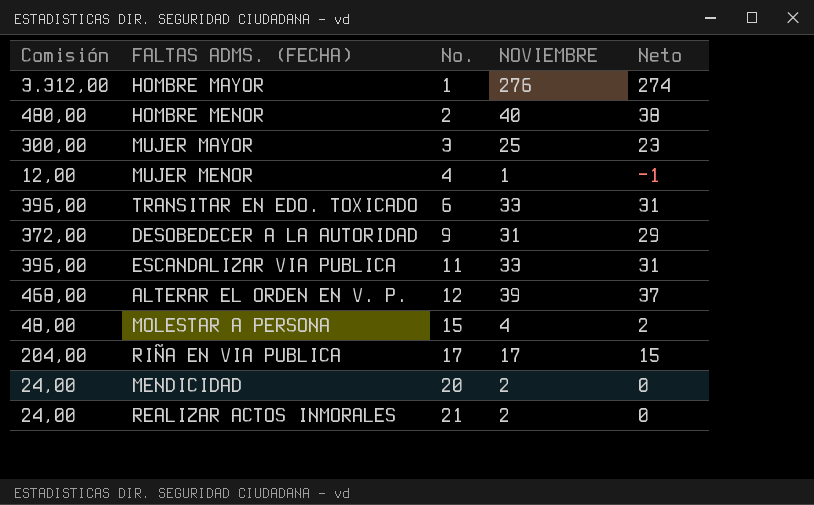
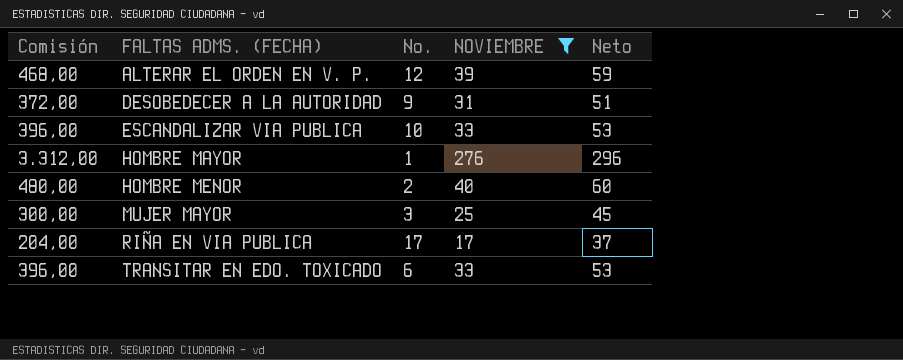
filter: none -> NOVIEMBRE >= 17
row order: No. ascending -> FALTAS ADMS. (FECHA) ascending
column Neto | formula: [NOVIEMBRE] - 2 -> [NOVIEMBRE] + 20
ESCANDALIZAR VIA PUBLICA | No.: 11 -> 10

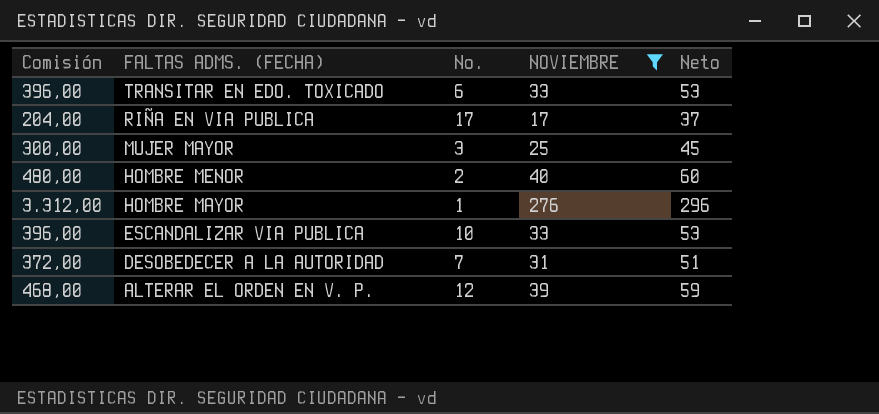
row order: FALTAS ADMS. (FECHA) ascending -> FALTAS ADMS. (FECHA) descending
DESOBEDECER A LA AUTORIDAD | No.: 9 -> 7

